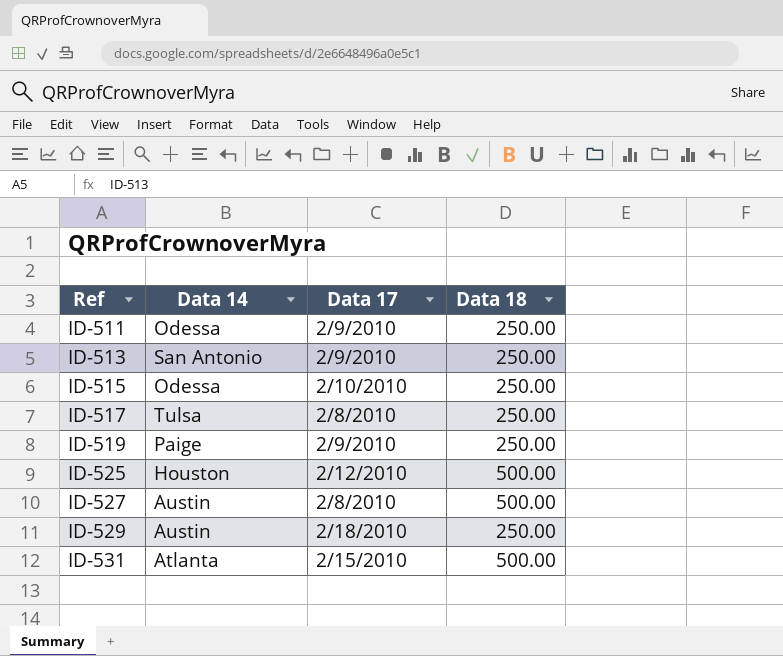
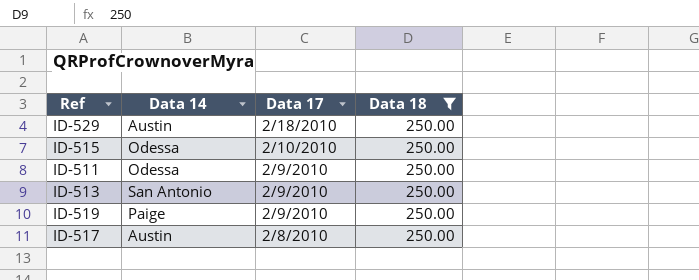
filter: none -> Data 18 = 250.00
row order: Ref ascending -> Data 17 descending
ID-517 | Data 14: Tulsa -> Austin

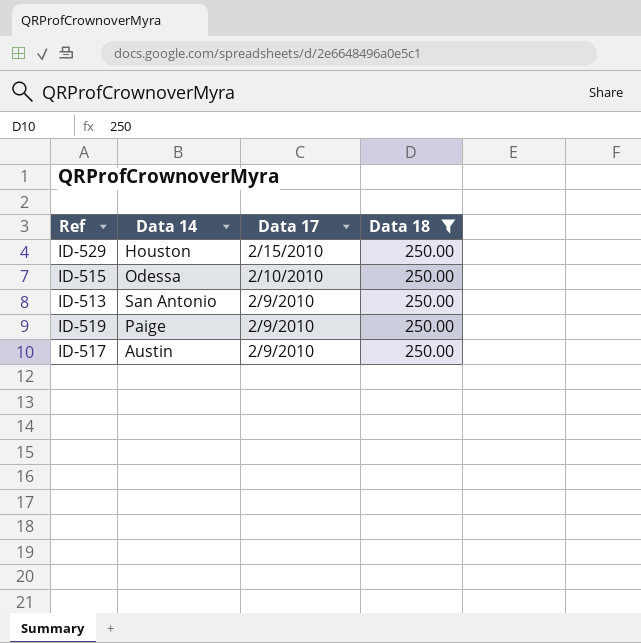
row ID-511: Odessa | 2/9/2010 | 250.00 -> none
ID-529 | Data 14: Austin -> Houston
ID-529 | Data 17: 2/18/2010 -> 2/15/2010
ID-517 | Data 17: 2/8/2010 -> 2/9/2010

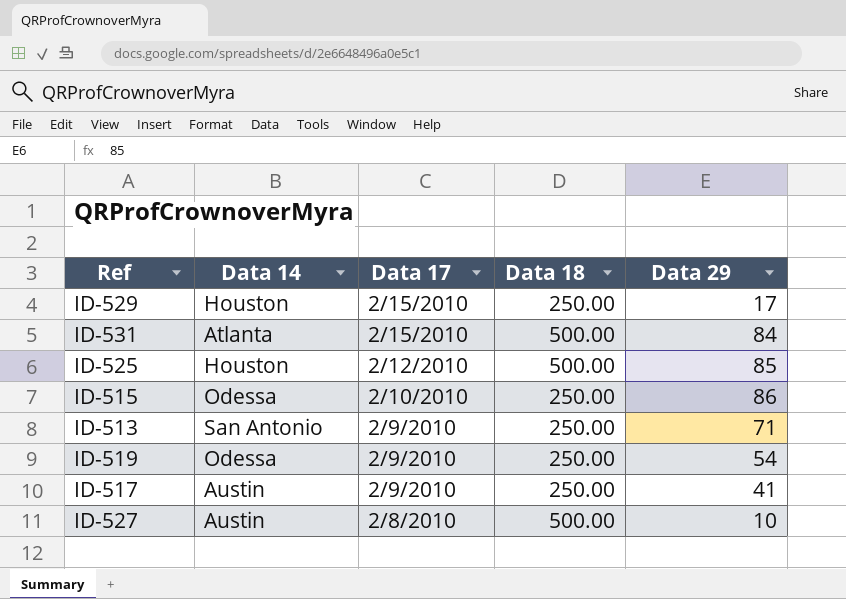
filter: Data 18 = 250.00 -> none
column Data 29 | position: none -> 5
ID-519 | Data 14: Paige -> Odessa

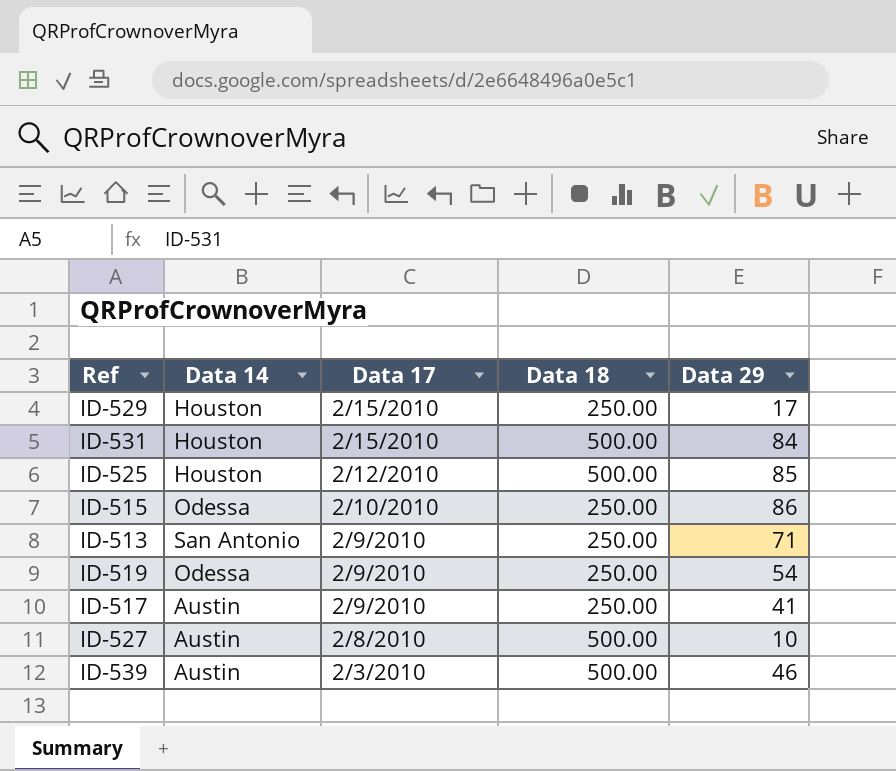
ID-531 | Data 14: Atlanta -> Houston
row ID-539: none -> Austin | 2/3/2010 | 500.00 | 46

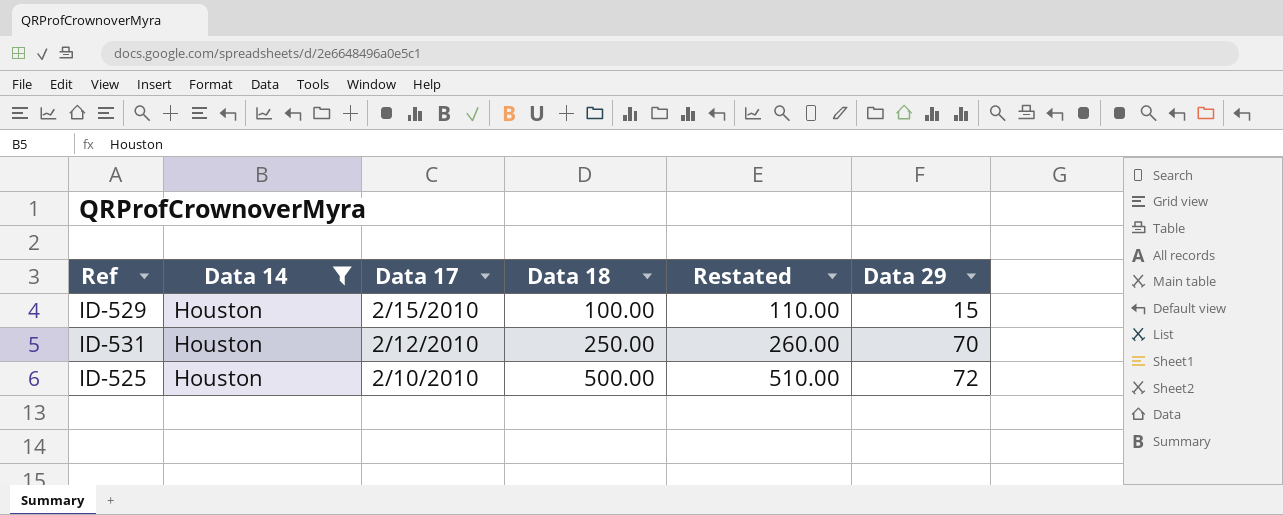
filter: none -> Data 14 = Houston
column Restated | formula: none -> [Data 18] + 10
ID-529 | Data 18: 250.00 -> 100.00
ID-529 | Data 29: 17 -> 15
ID-531 | Data 17: 2/15/2010 -> 2/12/2010
ID-531 | Data 18: 500.00 -> 250.00
ID-531 | Data 29: 84 -> 70
ID-525 | Data 17: 2/12/2010 -> 2/10/2010
ID-525 | Data 29: 85 -> 72

